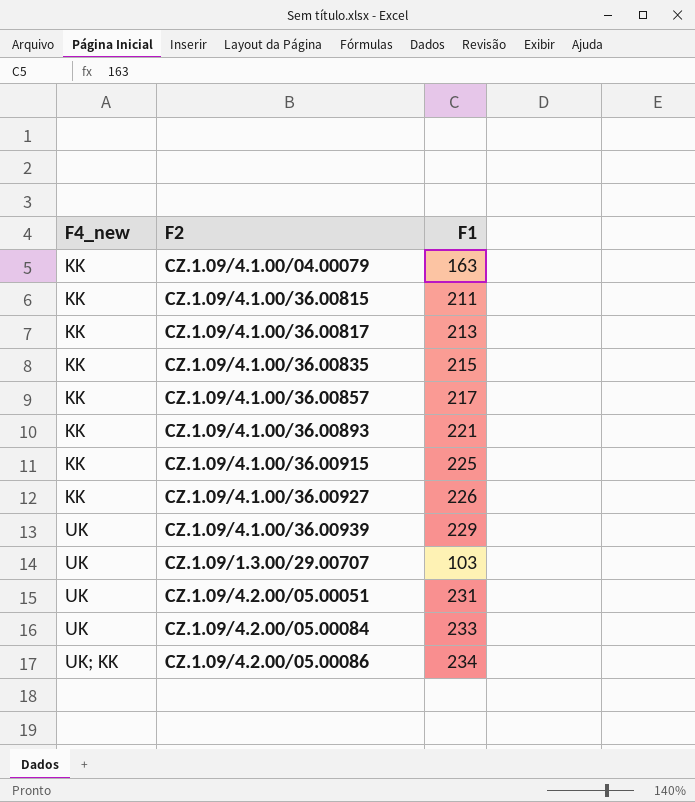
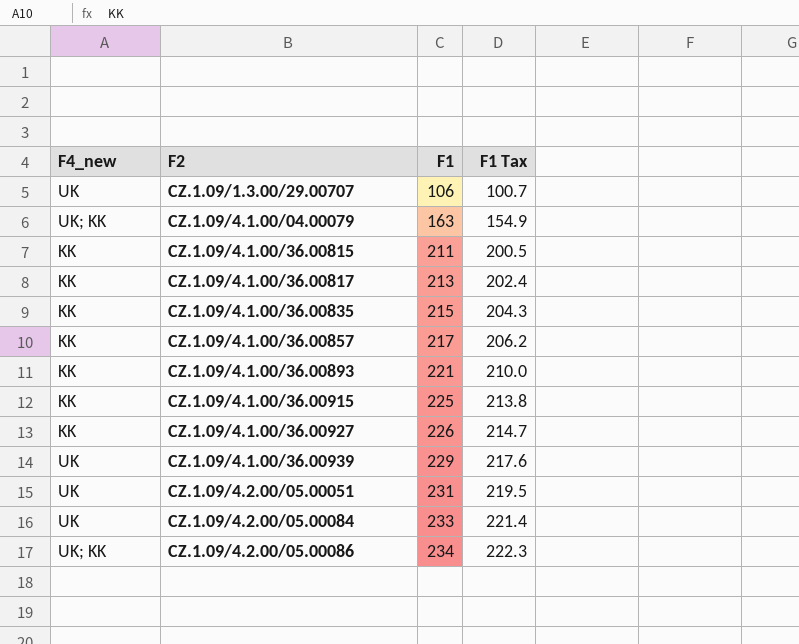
row order: F4_new ascending -> F2 ascending
column F1 Tax | formula: none -> [F1] * 0.95
CZ.1.09/1.3.00/29.00707 | F1: 103 -> 106
CZ.1.09/4.1.00/04.00079 | F4_new: KK -> UK; KK

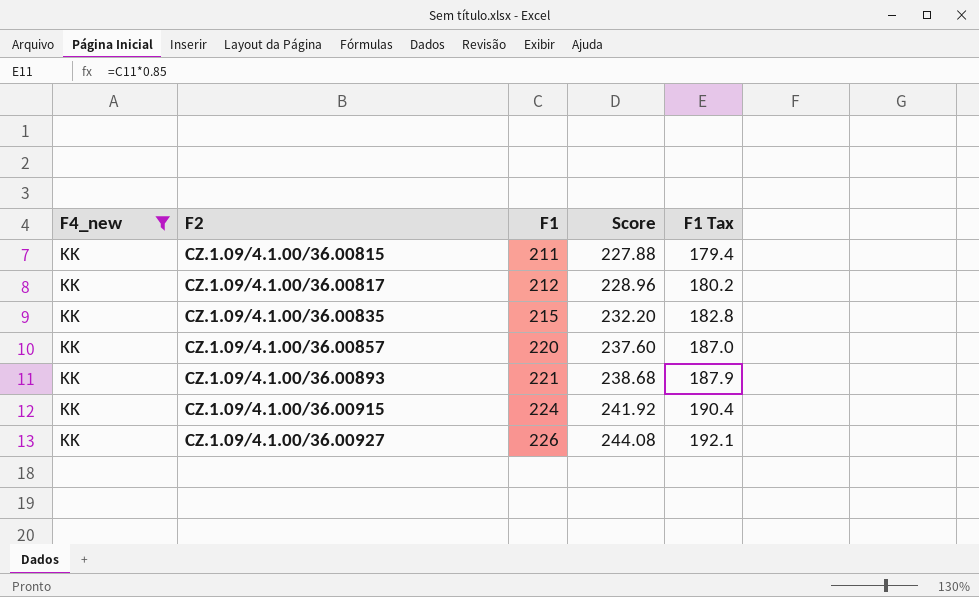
filter: none -> F4_new = KK
column Score | formula: none -> [F1] * 1.08
column F1 Tax | formula: [F1] * 0.95 -> [F1] * 0.85
CZ.1.09/4.1.00/36.00817 | F1: 213 -> 212
CZ.1.09/4.1.00/36.00857 | F1: 217 -> 220
CZ.1.09/4.1.00/36.00915 | F1: 225 -> 224

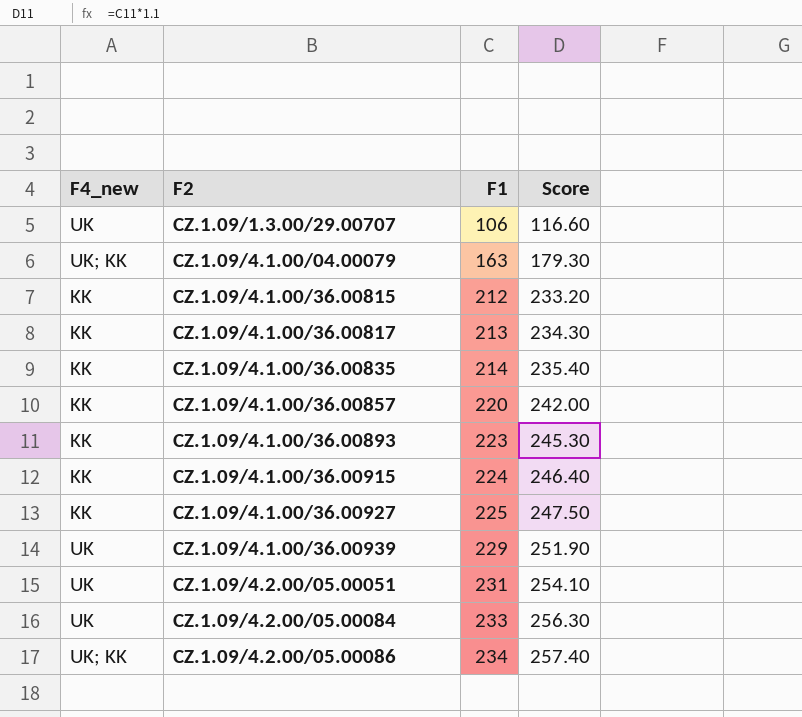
filter: F4_new = KK -> none
column F1 Tax | formula: [F1] * 0.85 -> none
column Score | formula: [F1] * 1.08 -> [F1] * 1.1
CZ.1.09/4.1.00/36.00815 | F1: 211 -> 212
CZ.1.09/4.1.00/36.00817 | F1: 212 -> 213
CZ.1.09/4.1.00/36.00835 | F1: 215 -> 214
CZ.1.09/4.1.00/36.00893 | F1: 221 -> 223
CZ.1.09/4.1.00/36.00927 | F1: 226 -> 225

